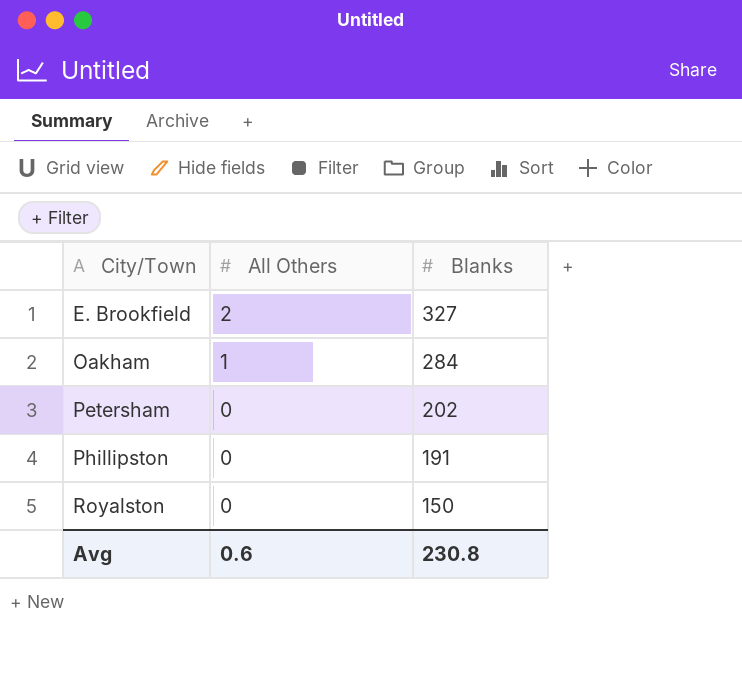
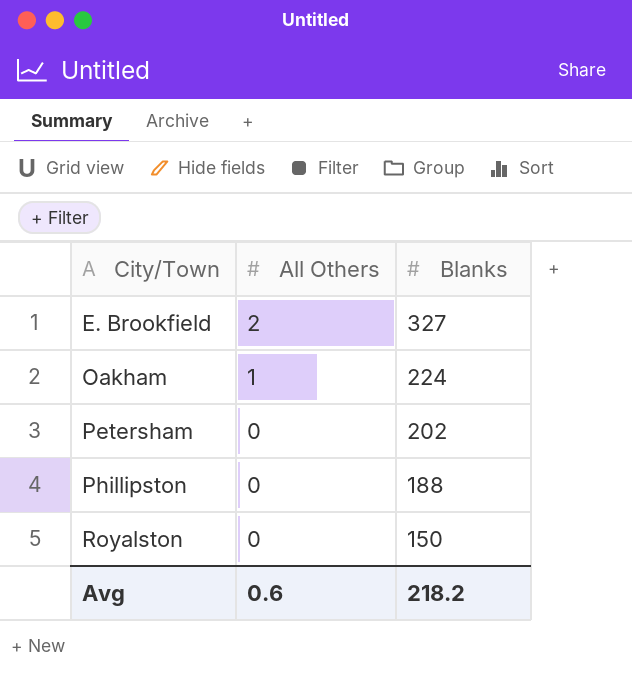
Oakham | Blanks: 284 -> 224
Phillipston | Blanks: 191 -> 188
Avg | Blanks: 230.8 -> 218.2

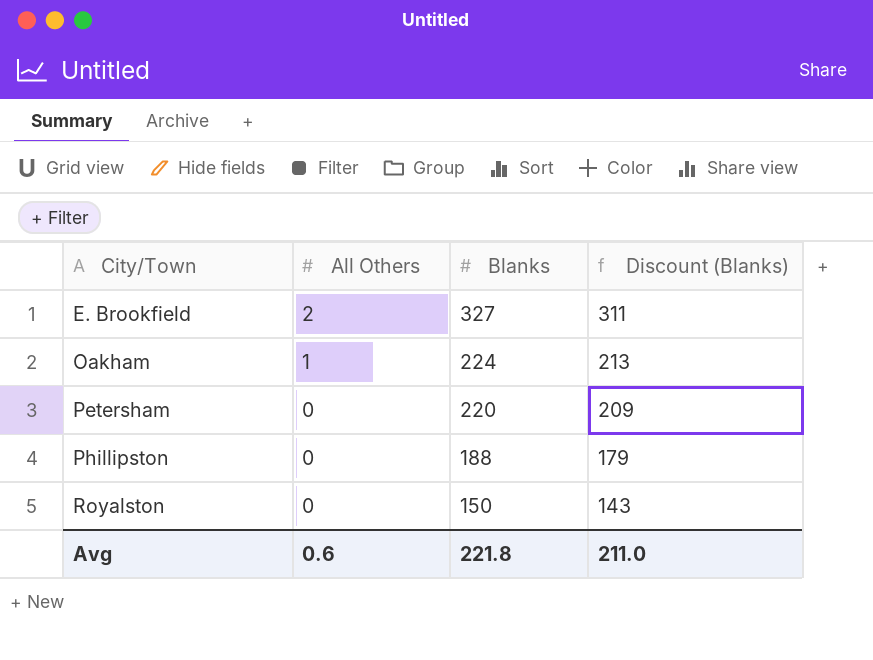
column Discount (Blanks) | formula: none -> [Blanks] * 0.95
Petersham | Blanks: 202 -> 220
Avg | Blanks: 218.2 -> 221.8

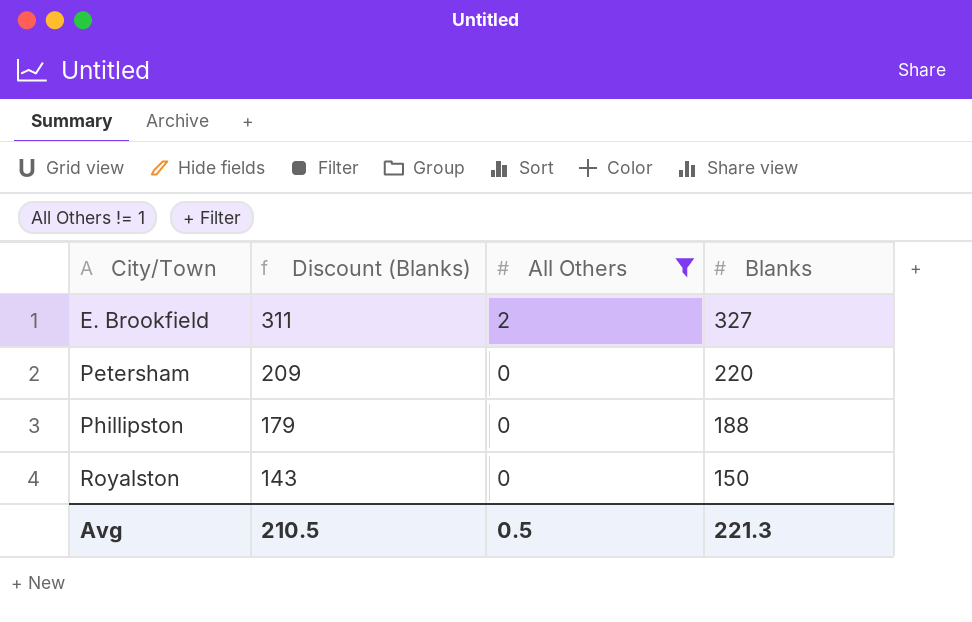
filter: none -> All Others != 1
column Discount (Blanks) | position: 4 -> 2
Avg | Discount (Blanks): 211.0 -> 210.5
Avg | All Others: 0.6 -> 0.5
Avg | Blanks: 221.8 -> 221.3

